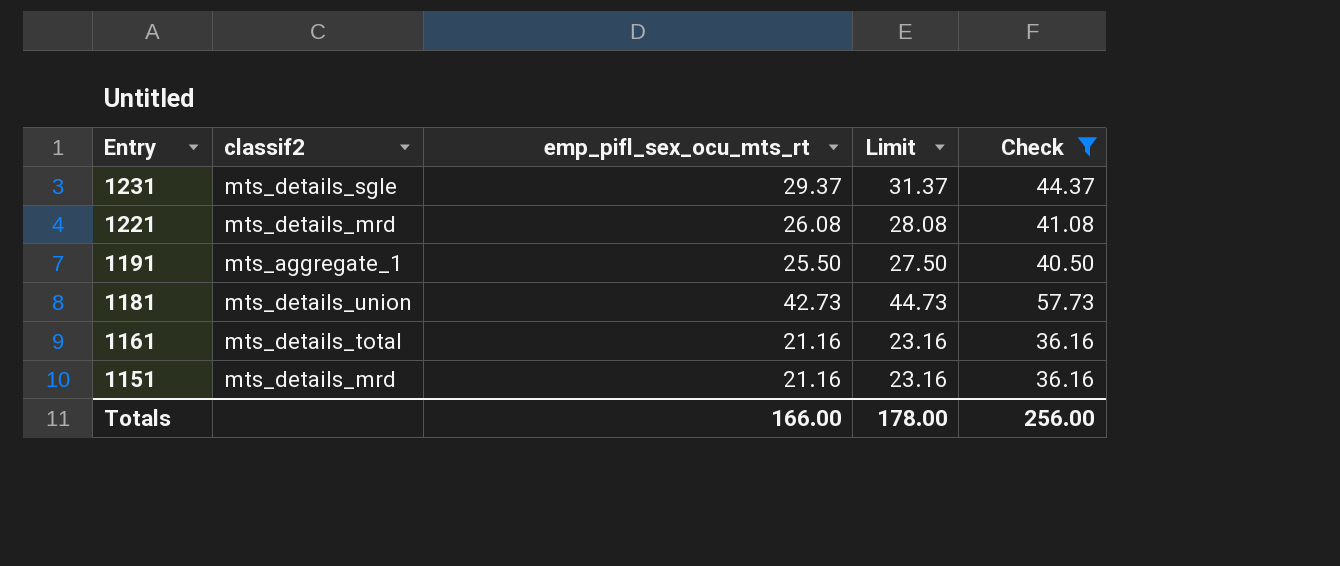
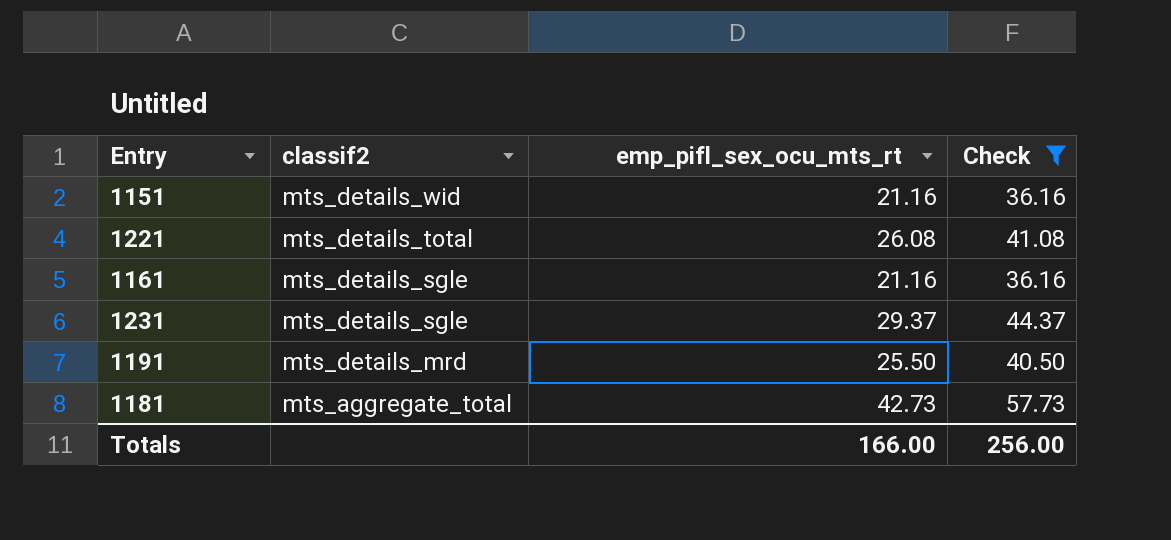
row order: Entry descending -> classif2 descending
column Limit | formula: [emp_pifl_sex_ocu_mts_rt] + 2 -> none
1151 | classif2: mts_details_mrd -> mts_details_wid
1221 | classif2: mts_details_mrd -> mts_details_total
1161 | classif2: mts_details_total -> mts_details_sgle
1191 | classif2: mts_aggregate_1 -> mts_details_mrd
1181 | classif2: mts_details_union -> mts_aggregate_total

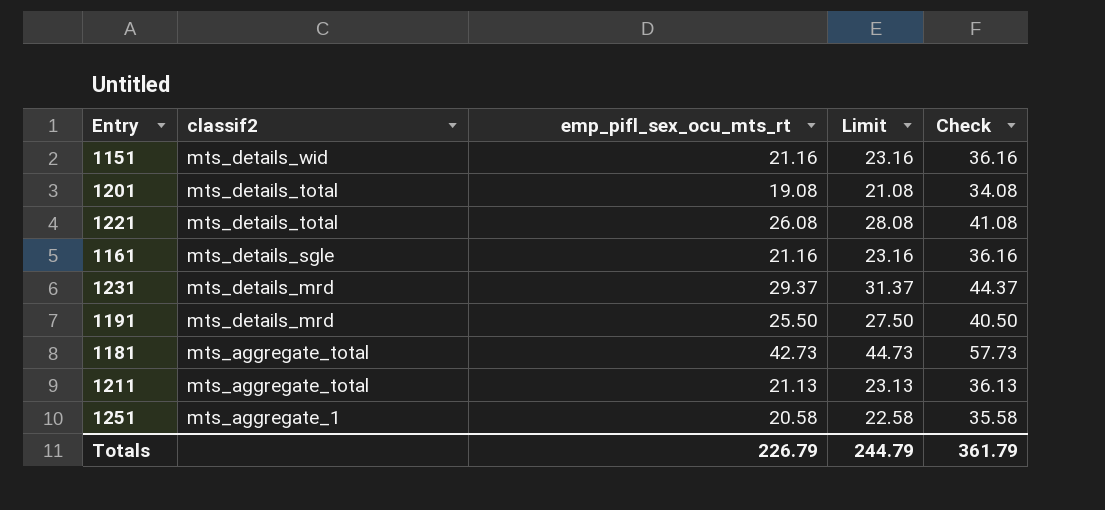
filter: Check >= 36.16 -> none
column Limit | formula: none -> [emp_pifl_sex_ocu_mts_rt] + 2
1231 | classif2: mts_details_sgle -> mts_details_mrd
Totals | emp_pifl_sex_ocu_mts_rt: 166.00 -> 226.79
Totals | Check: 256.00 -> 361.79

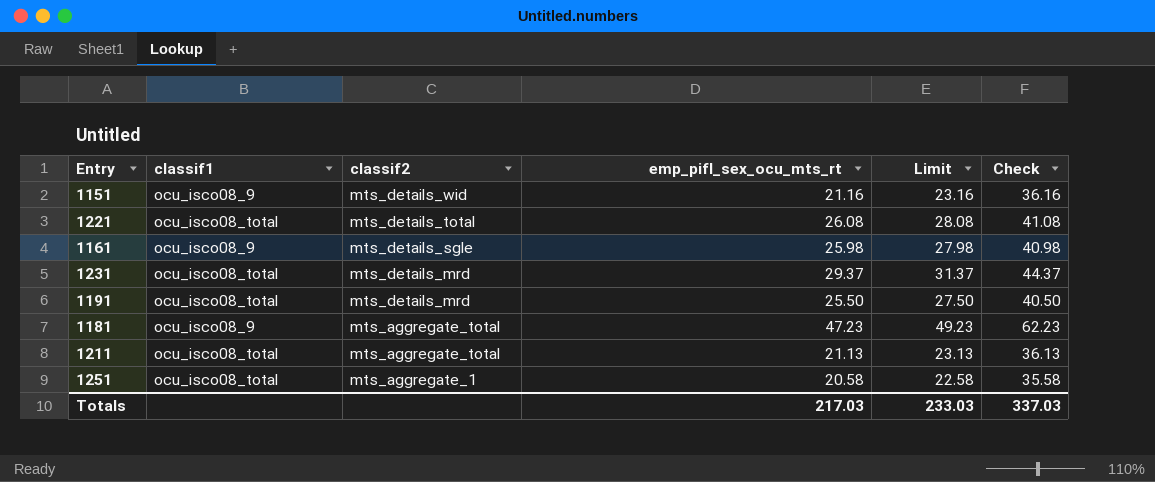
column classif1 | position: none -> 2
row 1201: mts_details_total | 19.08 | 21.08 | 34.08 -> none
1161 | emp_pifl_sex_ocu_mts_rt: 21.16 -> 25.98
1161 | Limit: 23.16 -> 27.98
1161 | Check: 36.16 -> 40.98
1181 | emp_pifl_sex_ocu_mts_rt: 42.73 -> 47.23
1181 | Limit: 44.73 -> 49.23
1181 | Check: 57.73 -> 62.23
Totals | emp_pifl_sex_ocu_mts_rt: 226.79 -> 217.03
Totals | Limit: 244.79 -> 233.03
Totals | Check: 361.79 -> 337.03

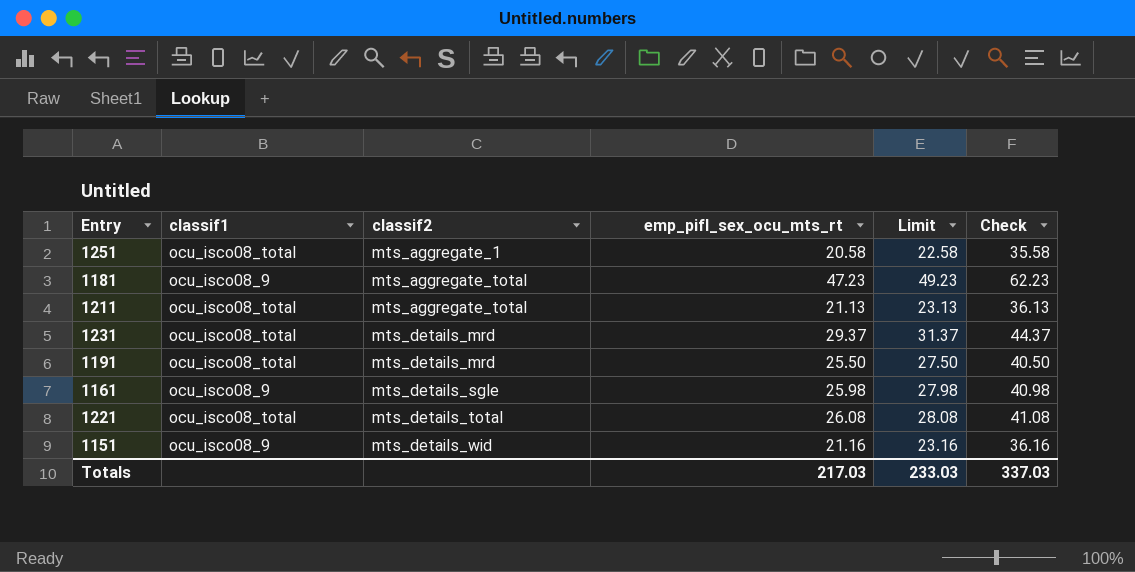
row order: classif2 descending -> classif2 ascending

